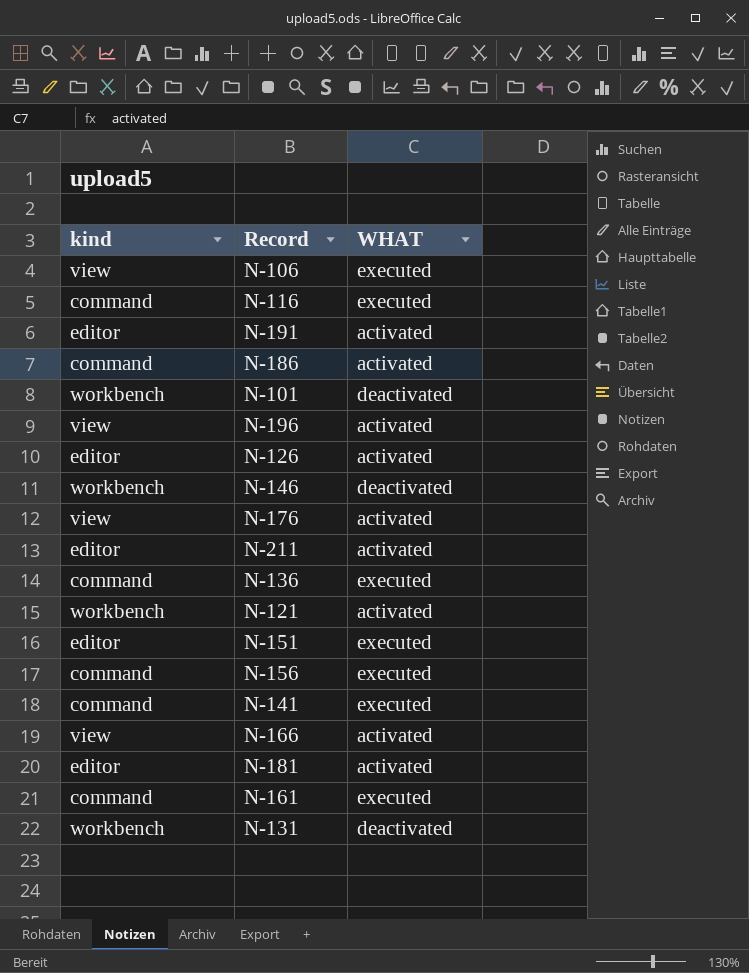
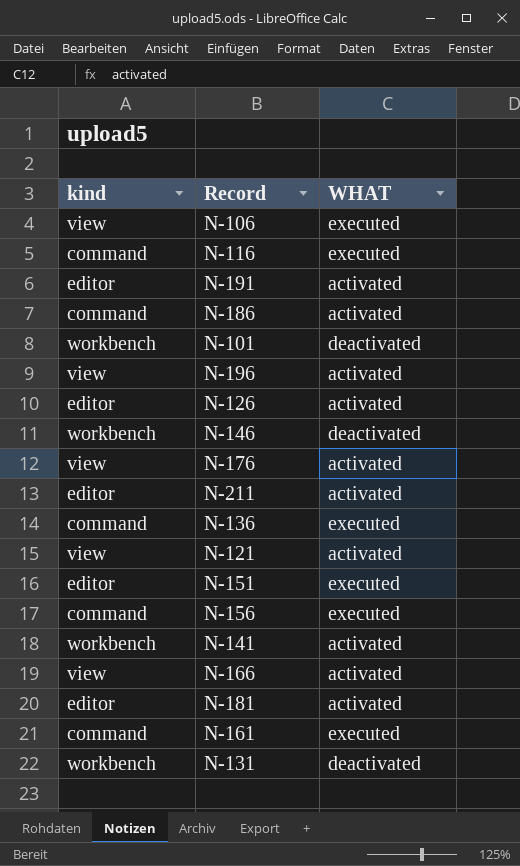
N-121 | kind: workbench -> view
N-141 | kind: command -> workbench
N-141 | WHAT: executed -> activated

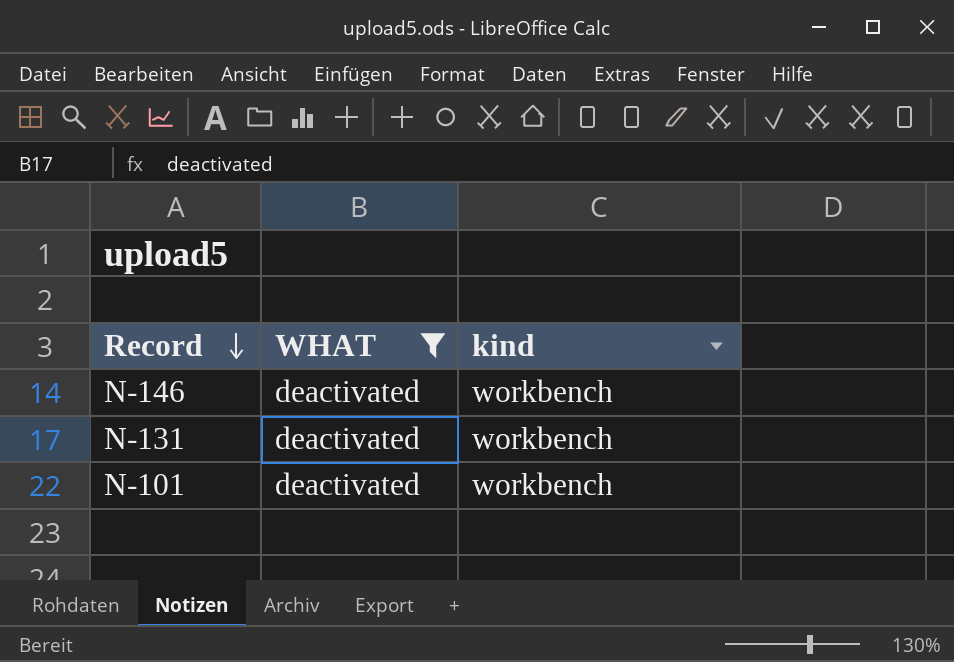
filter: none -> WHAT = deactivated
row order: none -> Record descending
column kind | position: 1 -> 3

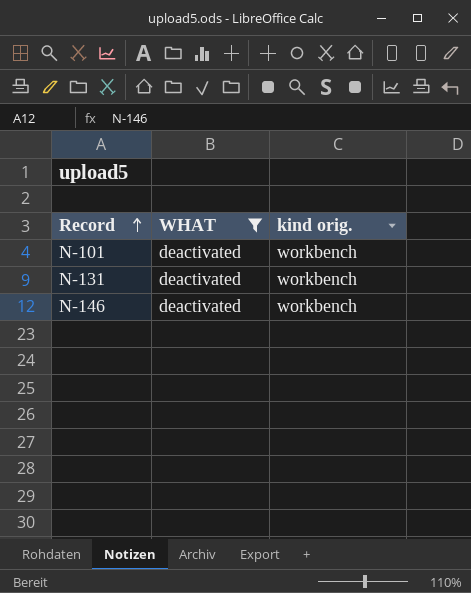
row order: Record descending -> Record ascending
column name: kind -> kind orig.

